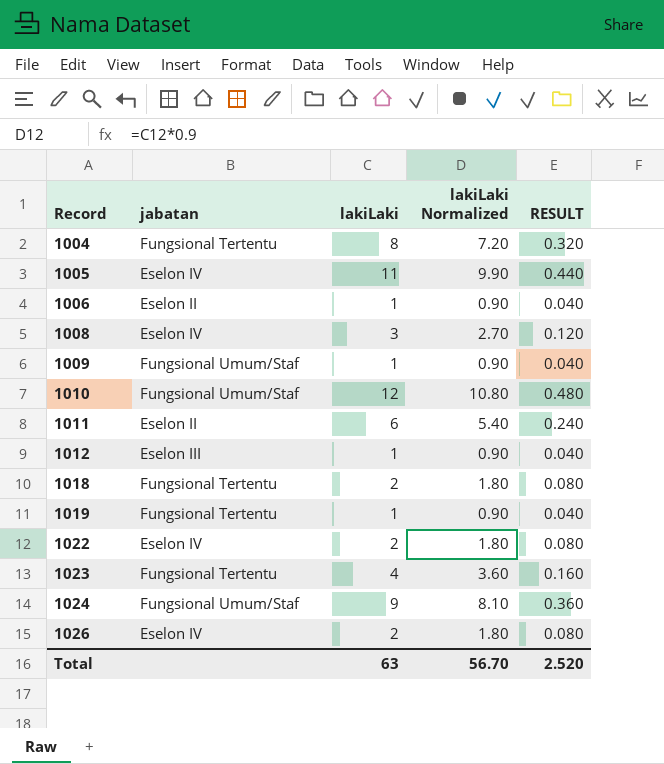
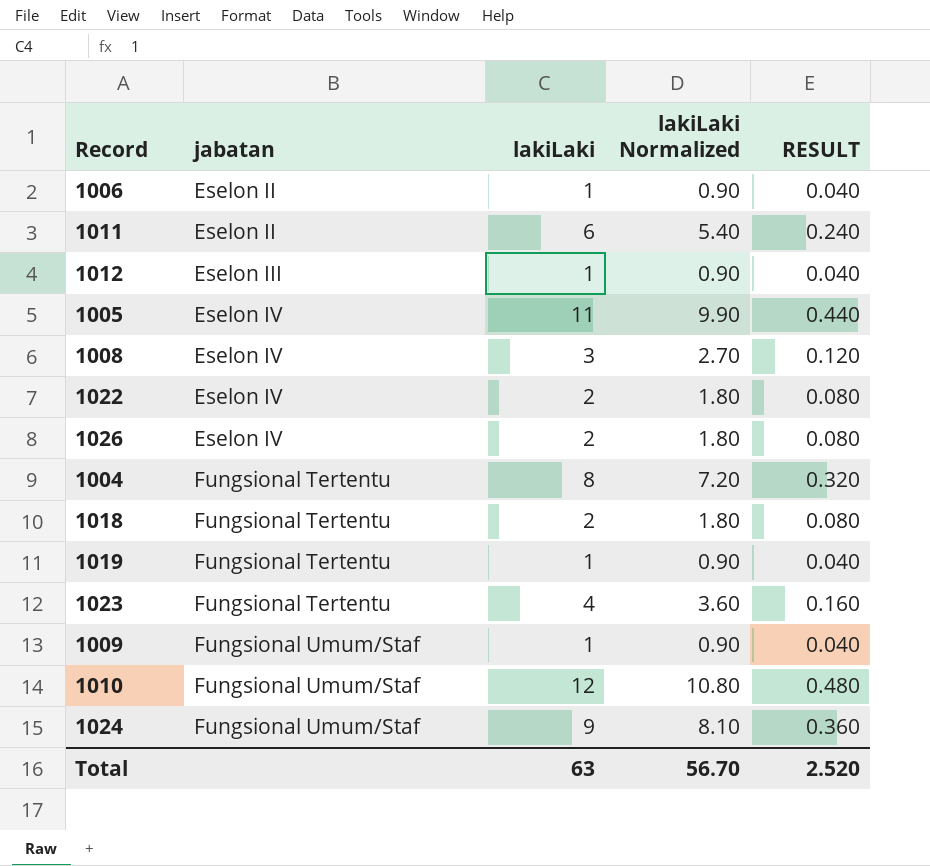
row order: Record ascending -> jabatan ascending

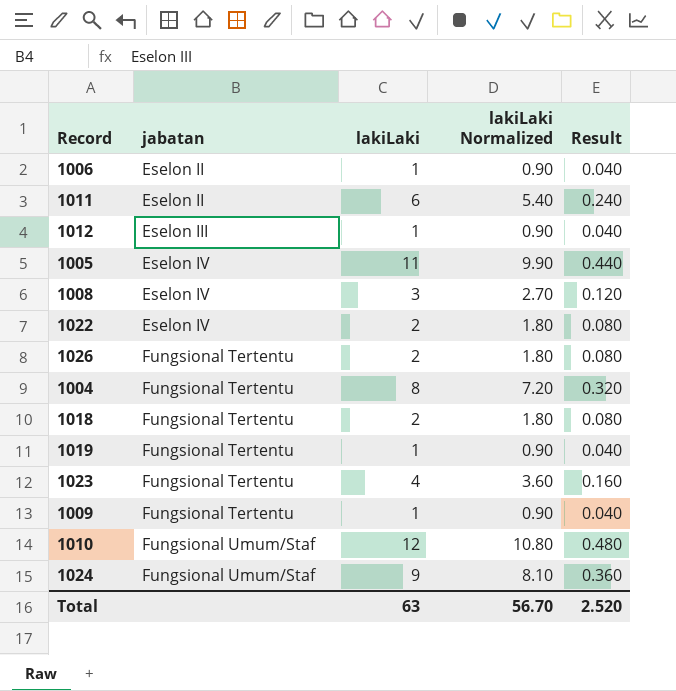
column name: RESULT -> Result
1026 | jabatan: Eselon IV -> Fungsional Tertentu
1009 | jabatan: Fungsional Umum/Staf -> Fungsional Tertentu

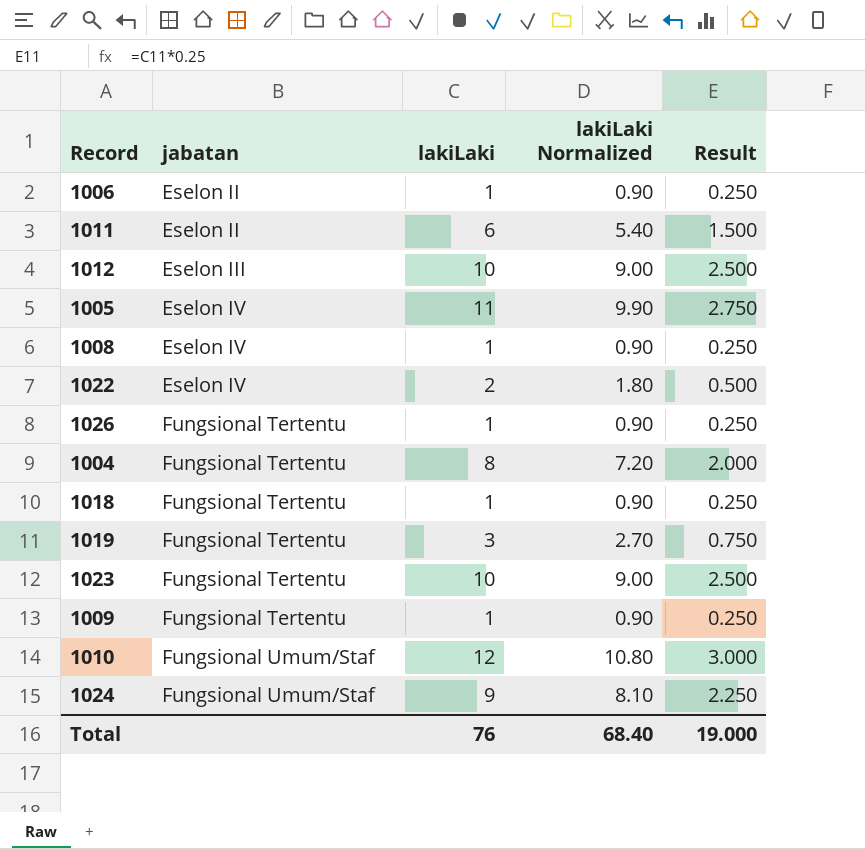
column Result | formula: [lakiLaki] * 0.04 -> [lakiLaki] * 0.25
1012 | lakiLaki: 1 -> 10
1012 | lakiLaki Normalized: 0.90 -> 9.00
1008 | lakiLaki: 3 -> 1
1008 | lakiLaki Normalized: 2.70 -> 0.90
1026 | lakiLaki: 2 -> 1
1026 | lakiLaki Normalized: 1.80 -> 0.90
1018 | lakiLaki: 2 -> 1
1018 | lakiLaki Normalized: 1.80 -> 0.90
1019 | lakiLaki: 1 -> 3
1019 | lakiLaki Normalized: 0.90 -> 2.70
1023 | lakiLaki: 4 -> 10
1023 | lakiLaki Normalized: 3.60 -> 9.00
Total | lakiLaki: 63 -> 76
Total | lakiLaki Normalized: 56.70 -> 68.40
Total | Result: 2.520 -> 19.000

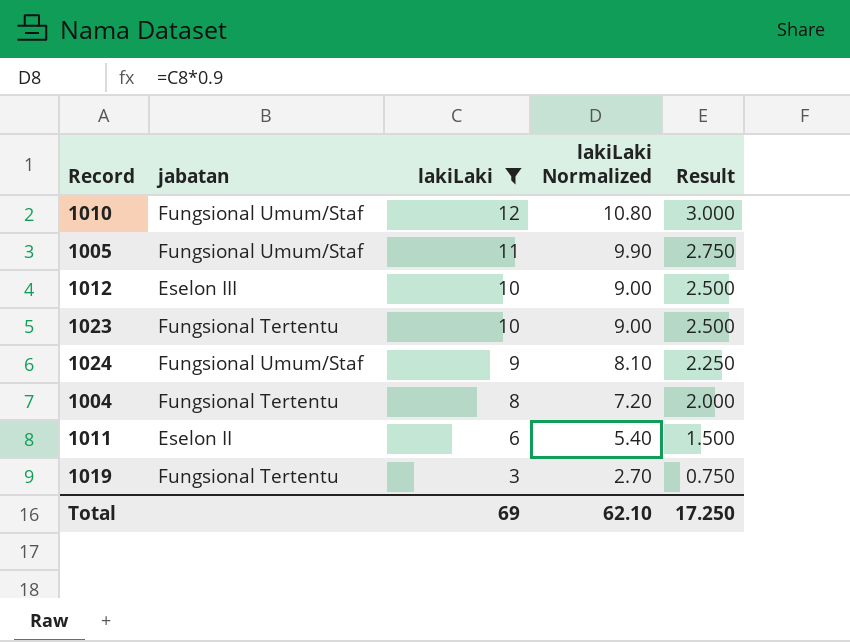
filter: none -> lakiLaki >= 3
row order: jabatan ascending -> lakiLaki descending
1005 | jabatan: Eselon IV -> Fungsional Umum/Staf
Total | lakiLaki: 76 -> 69
Total | lakiLaki Normalized: 68.40 -> 62.10
Total | Result: 19.000 -> 17.250

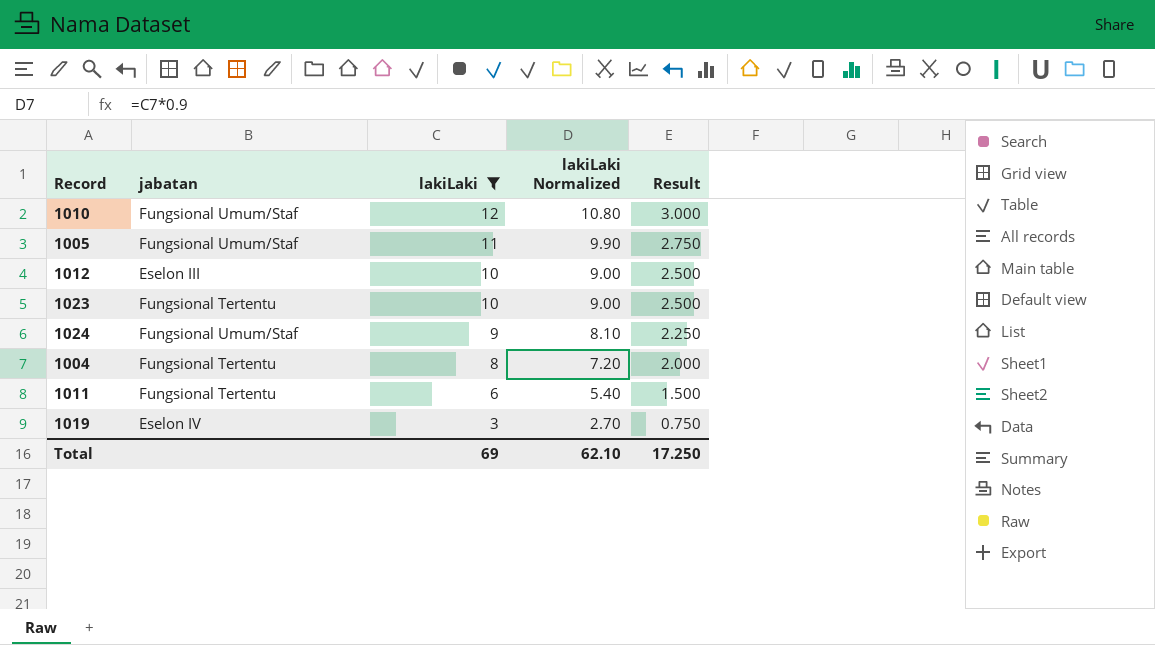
1011 | jabatan: Eselon II -> Fungsional Tertentu
1019 | jabatan: Fungsional Tertentu -> Eselon IV

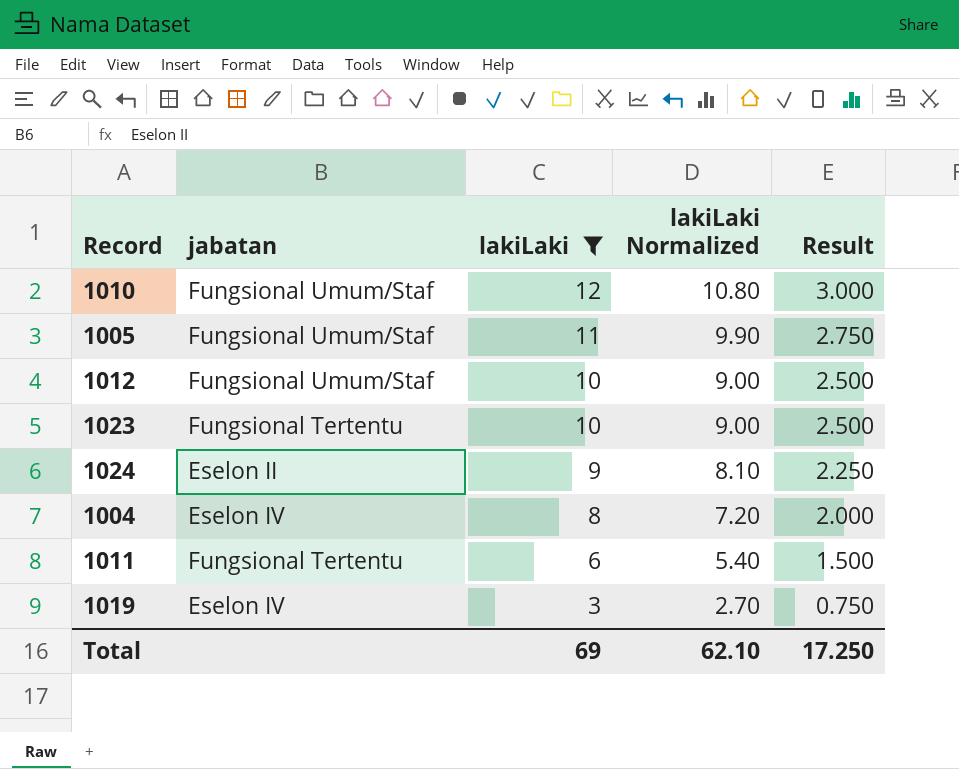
1012 | jabatan: Eselon III -> Fungsional Umum/Staf
1024 | jabatan: Fungsional Umum/Staf -> Eselon II
1004 | jabatan: Fungsional Tertentu -> Eselon IV

